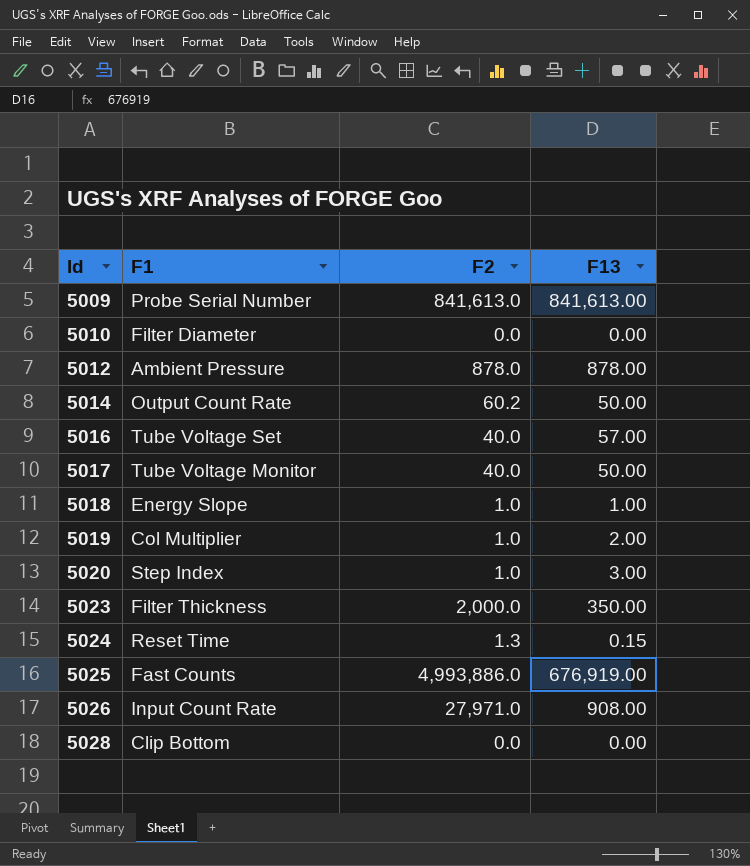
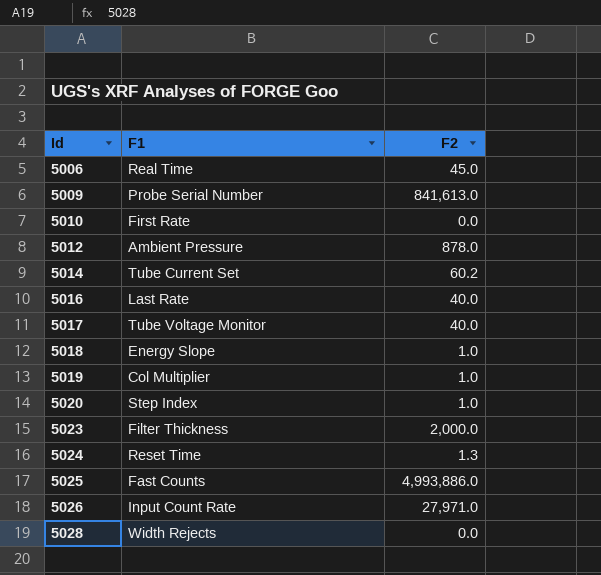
column F13 | position: 4 -> none
row 5006: none -> Real Time | 45.0
5010 | F1: Filter Diameter -> First Rate
5014 | F1: Output Count Rate -> Tube Current Set
5016 | F1: Tube Voltage Set -> Last Rate
5028 | F1: Clip Bottom -> Width Rejects

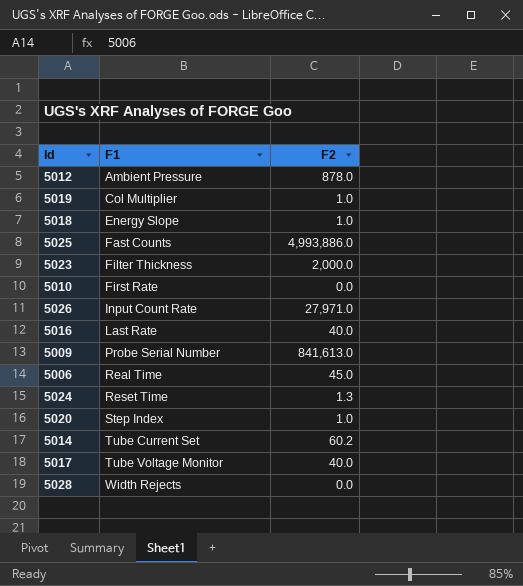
row order: Id ascending -> F1 ascending

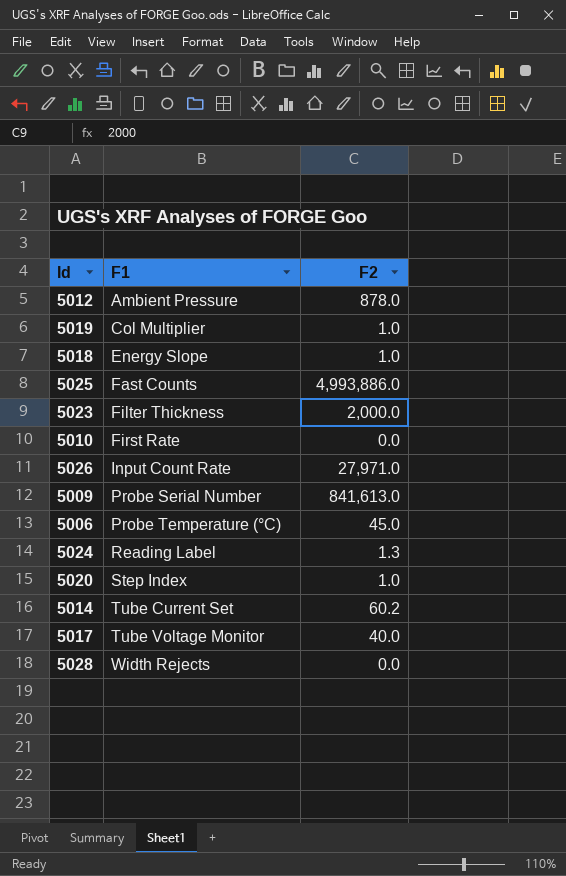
row 5016: Last Rate | 40.0 -> none
5006 | F1: Real Time -> Probe Temperature (°C)
5024 | F1: Reset Time -> Reading Label

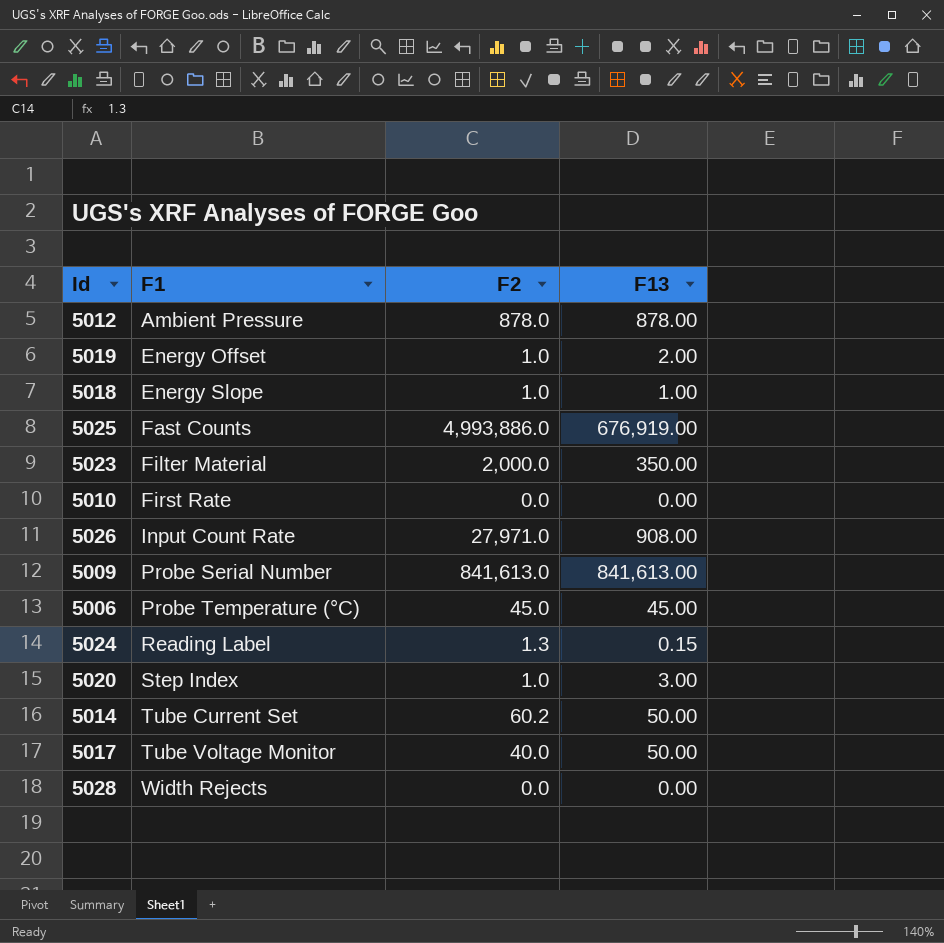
column F13 | position: none -> 4
5019 | F1: Col Multiplier -> Energy Offset
5023 | F1: Filter Thickness -> Filter Material

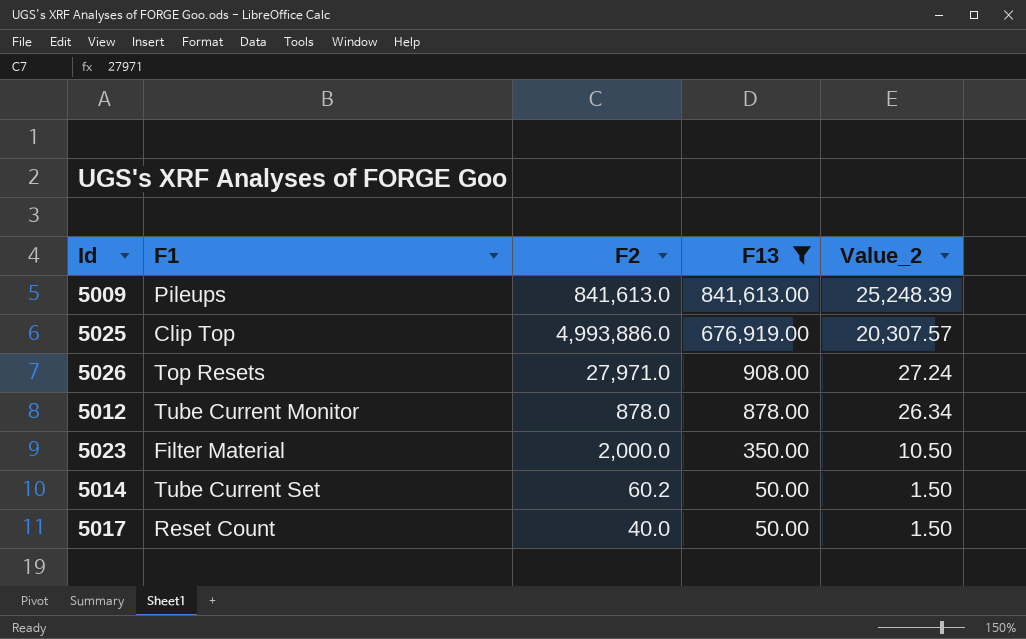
filter: none -> F13 >= 50.00
row order: F1 ascending -> F13 descending
column Value_2 | formula: none -> [F13] * 0.03
5009 | F1: Probe Serial Number -> Pileups
5025 | F1: Fast Counts -> Clip Top
5026 | F1: Input Count Rate -> Top Resets
5012 | F1: Ambient Pressure -> Tube Current Monitor
5017 | F1: Tube Voltage Monitor -> Reset Count

